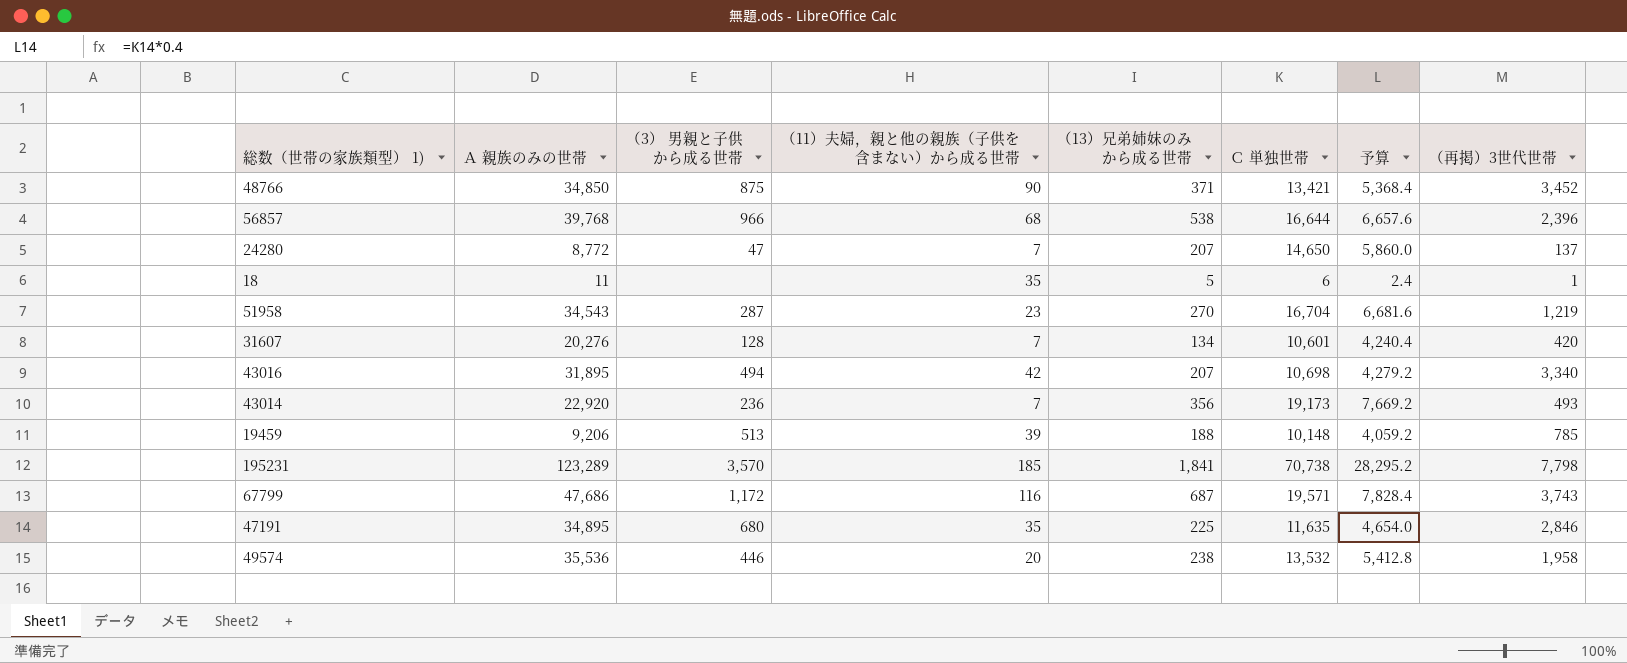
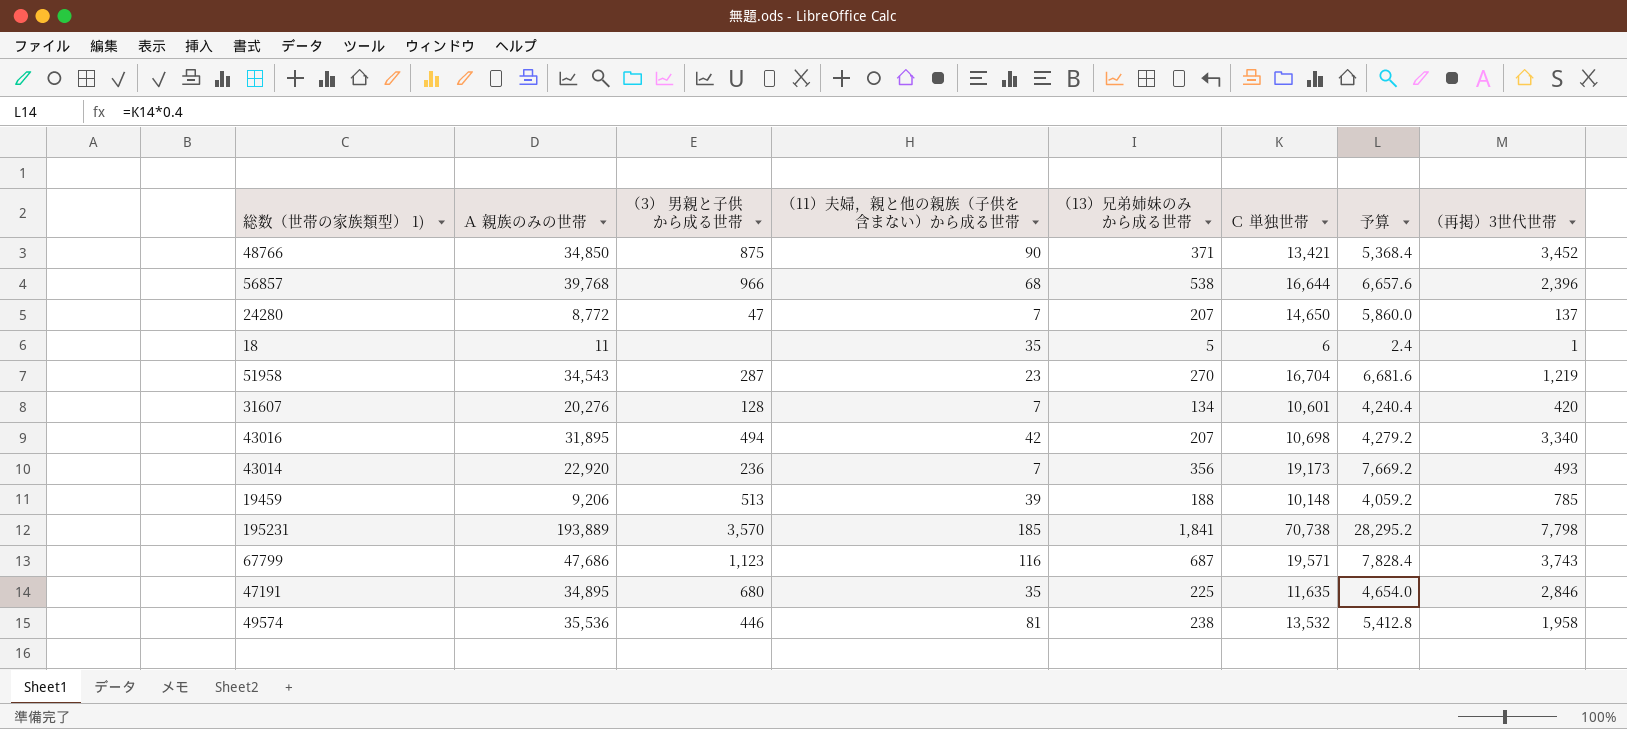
195231 | Ａ 親族のみの世帯: 123,289 -> 193,889
67799 | （3） 男親と子供から成る世帯: 1,172 -> 1,123
49574 | （11）夫婦，親と他の親族（子供を含まない）から成る世帯: 20 -> 81

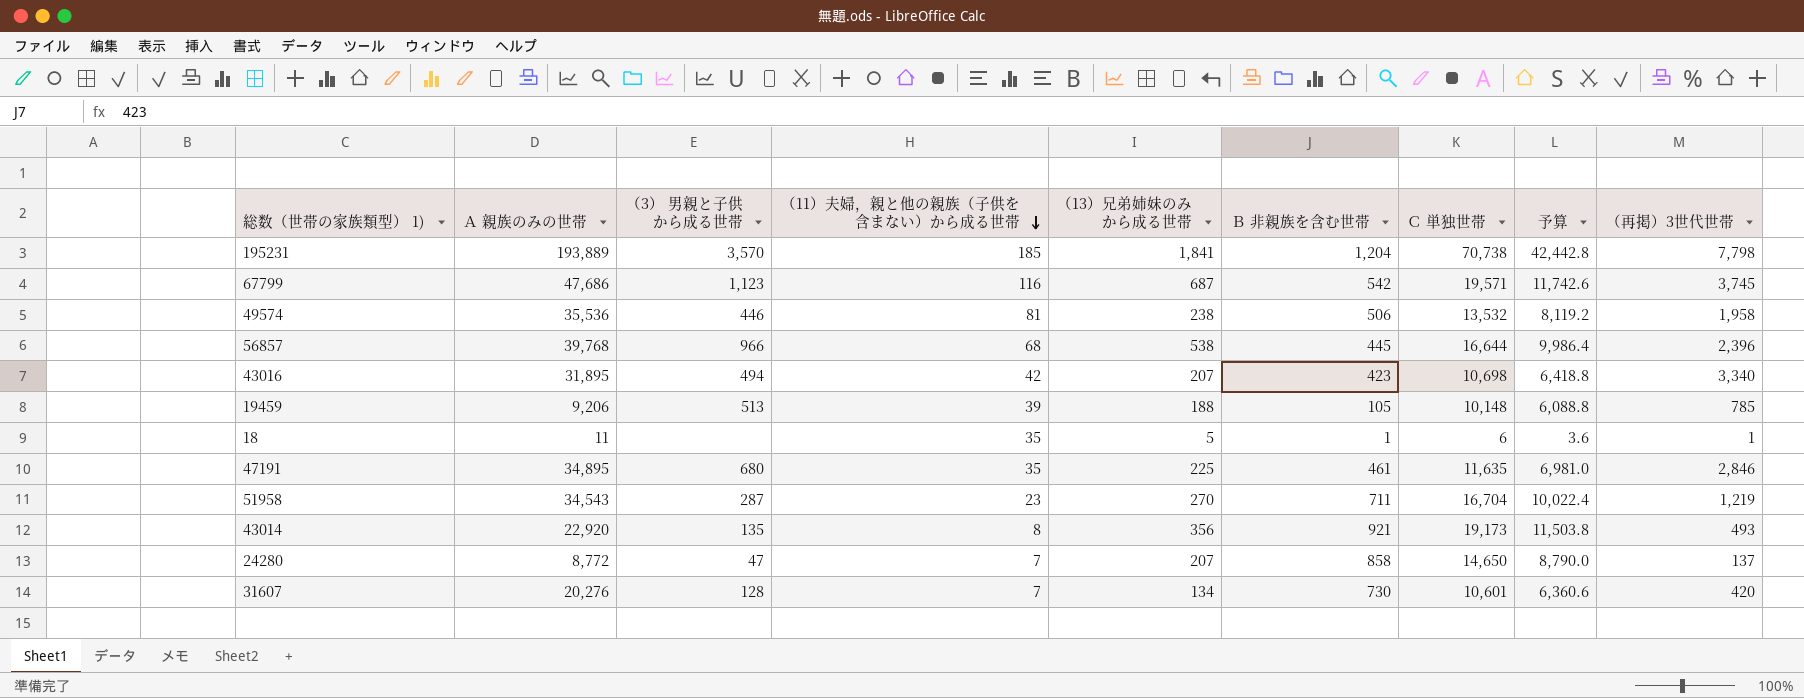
row order: none -> （11）夫婦，親と他の親族（子供を含まない）から成る世帯 descending
column Ｂ 非親族を含む世帯 | position: none -> 6
column 予算 | formula: [Ｃ 単独世帯] * 0.4 -> [Ｃ 単独世帯] * 0.6
row 48766: 34,850 | 875 | 90 | 371 | 13,421 | 5,368.4 | 3,452 -> none
67799 | （再掲）3世代世帯: 3,743 -> 3,745
43014 | （3） 男親と子供から成る世帯: 236 -> 135
43014 | （11）夫婦，親と他の親族（子供を含まない）から成る世帯: 7 -> 8

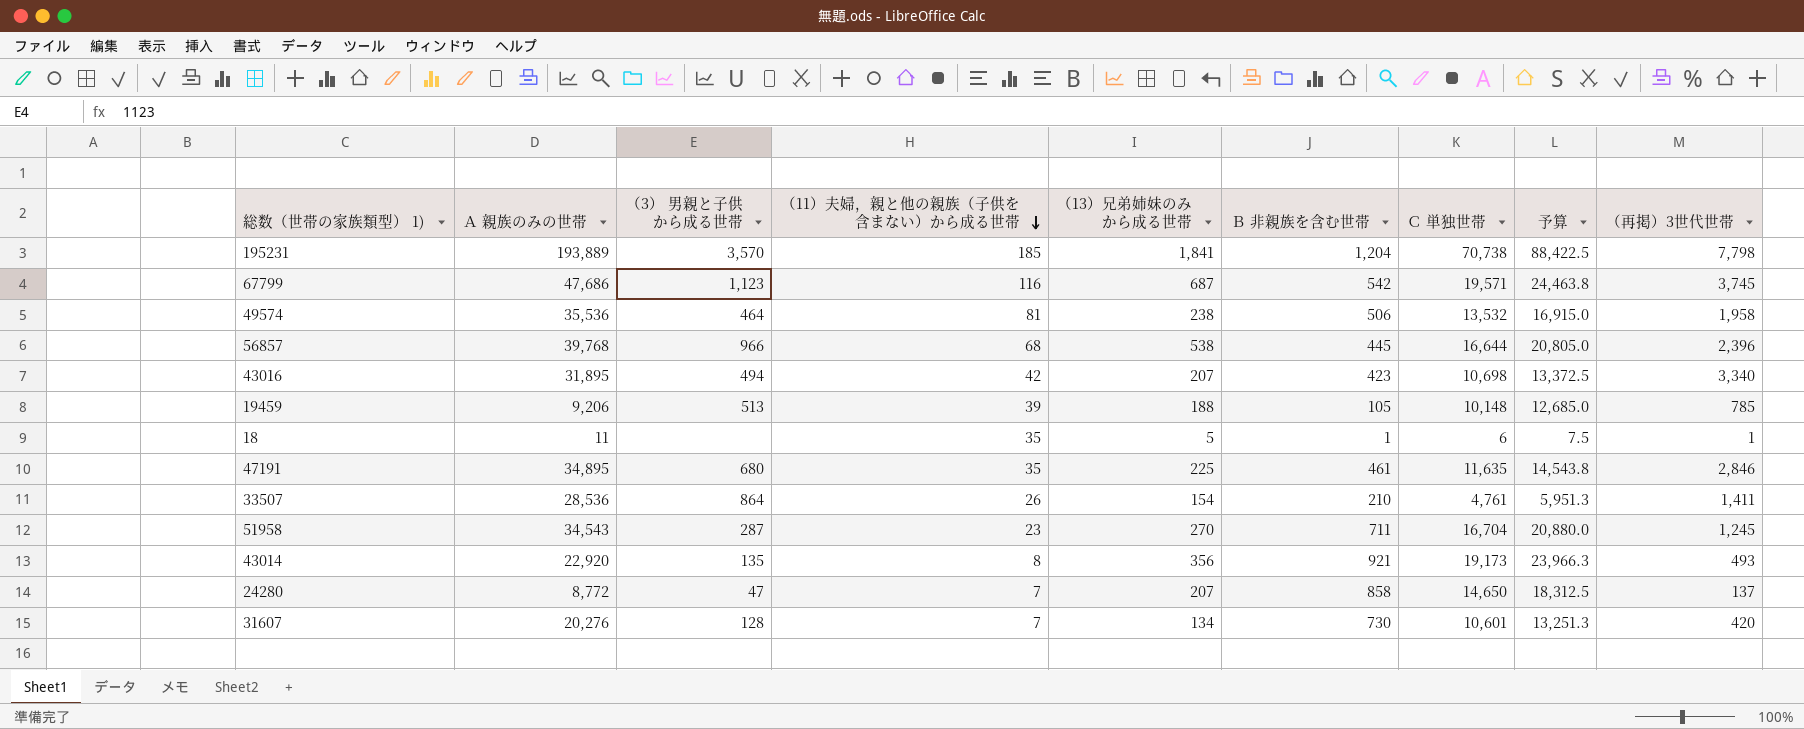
column 予算 | formula: [Ｃ 単独世帯] * 0.6 -> [Ｃ 単独世帯] * 1.25
49574 | （3） 男親と子供から成る世帯: 446 -> 464
row 33507: none -> 28,536 | 864 | 26 | 154 | 210 | 4,761 | 5,951.3 | 1,411
51958 | （再掲）3世代世帯: 1,219 -> 1,245

